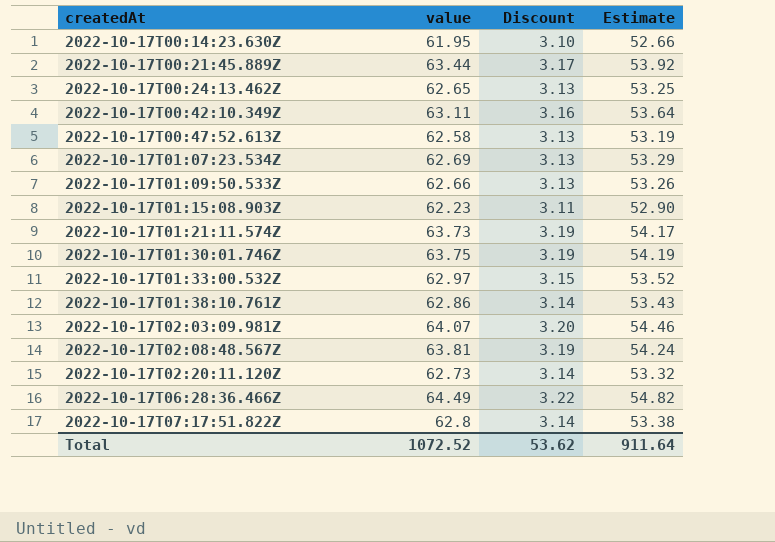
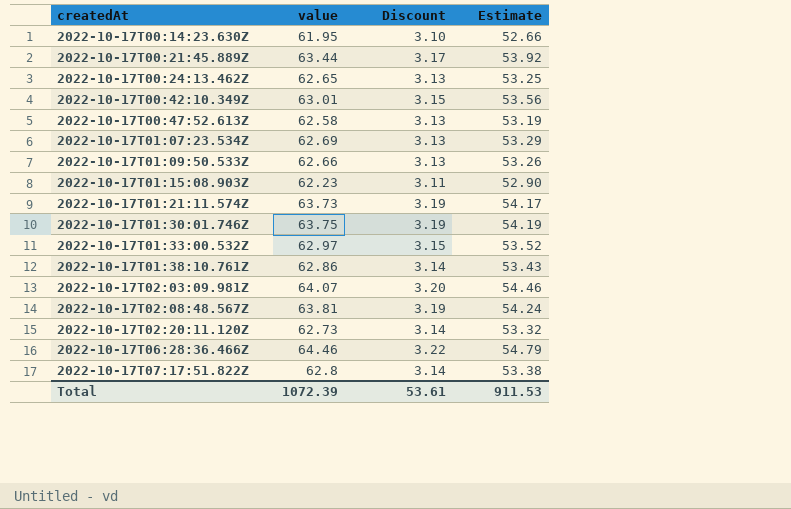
2022-10-17T00:42:10.349Z | value: 63.11 -> 63.01
2022-10-17T00:42:10.349Z | Discount: 3.16 -> 3.15
2022-10-17T00:42:10.349Z | Estimate: 53.64 -> 53.56
2022-10-17T06:28:36.466Z | value: 64.49 -> 64.46
2022-10-17T06:28:36.466Z | Estimate: 54.82 -> 54.79
Total | value: 1072.52 -> 1072.39
Total | Discount: 53.62 -> 53.61
Total | Estimate: 911.64 -> 911.53

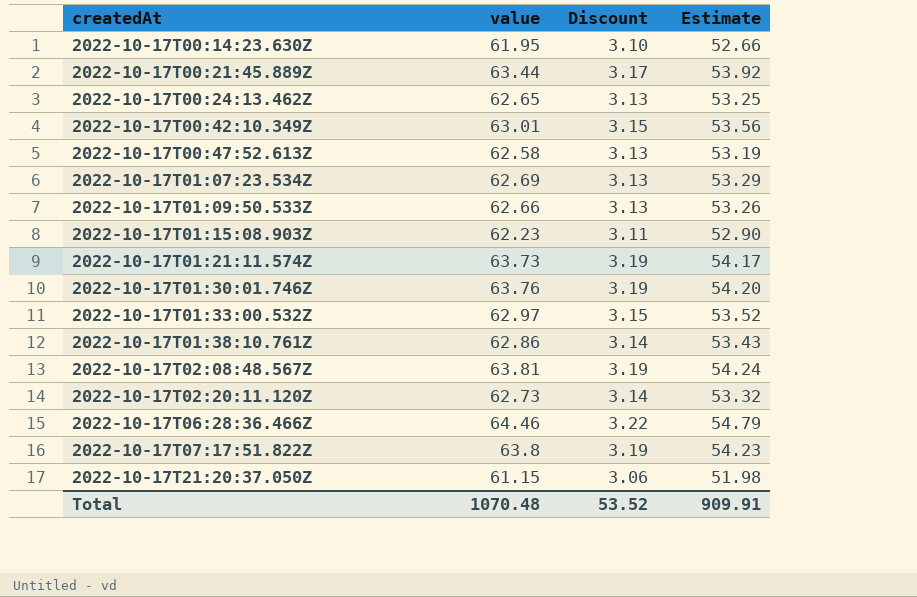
row 2022-10-17T02:03:09.981Z: 64.07 | 3.20 | 54.46 -> none
2022-10-17T01:30:01.746Z | value: 63.75 -> 63.76
2022-10-17T01:30:01.746Z | Estimate: 54.19 -> 54.20
2022-10-17T07:17:51.822Z | value: 62.8 -> 63.8
2022-10-17T07:17:51.822Z | Discount: 3.14 -> 3.19
2022-10-17T07:17:51.822Z | Estimate: 53.38 -> 54.23
row 2022-10-17T21:20:37.050Z: none -> 61.15 | 3.06 | 51.98
Total | value: 1072.39 -> 1070.48
Total | Discount: 53.61 -> 53.52
Total | Estimate: 911.53 -> 909.91

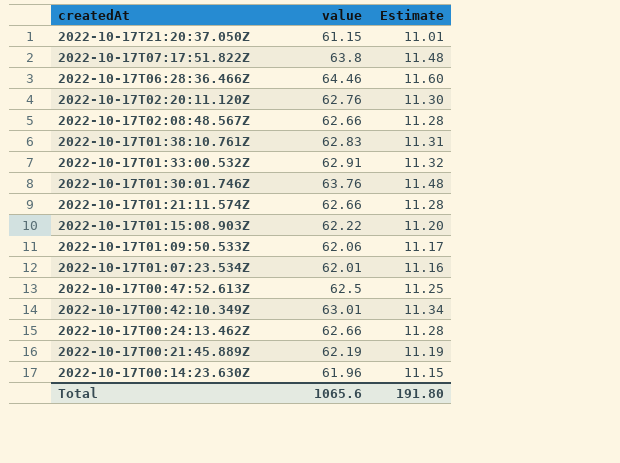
row order: createdAt ascending -> createdAt descending
column Discount | formula: [value] * 0.05 -> none
column Estimate | formula: [value] * 0.85 -> [value] * 0.18
2022-10-17T02:20:11.120Z | value: 62.73 -> 62.76
2022-10-17T02:08:48.567Z | value: 63.81 -> 62.66
2022-10-17T01:38:10.761Z | value: 62.86 -> 62.83
2022-10-17T01:33:00.532Z | value: 62.97 -> 62.91
2022-10-17T01:21:11.574Z | value: 63.73 -> 62.66
2022-10-17T01:15:08.903Z | value: 62.23 -> 62.22
2022-10-17T01:09:50.533Z | value: 62.66 -> 62.06
2022-10-17T01:07:23.534Z | value: 62.69 -> 62.01
2022-10-17T00:47:52.613Z | value: 62.58 -> 62.5
2022-10-17T00:24:13.462Z | value: 62.65 -> 62.66
2022-10-17T00:21:45.889Z | value: 63.44 -> 62.19
2022-10-17T00:14:23.630Z | value: 61.95 -> 61.96
Total | value: 1070.48 -> 1065.6
Total | Estimate: 909.91 -> 191.80

